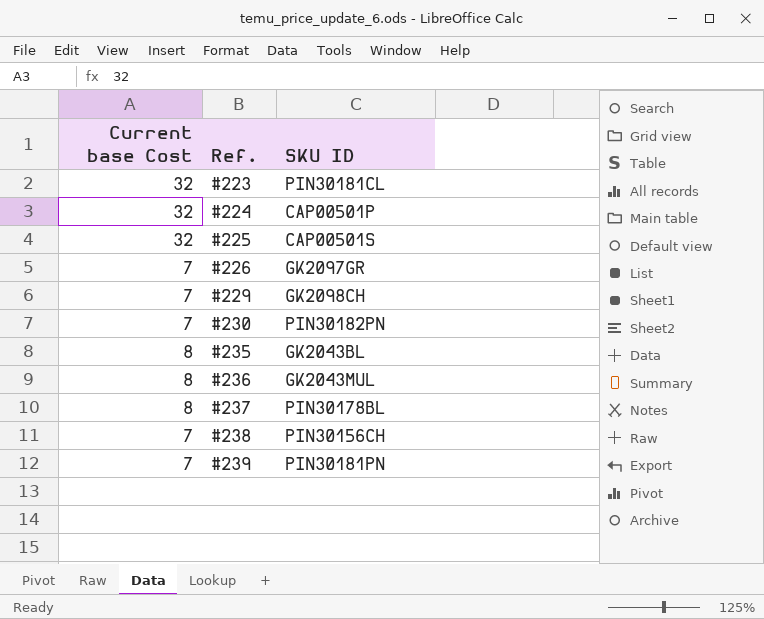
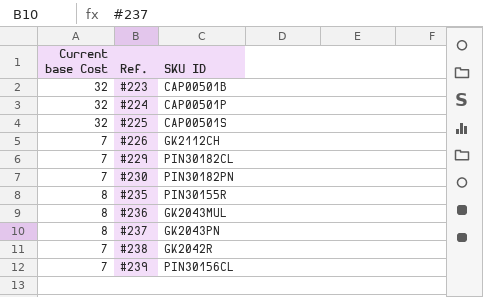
#223 | SKU ID: PIN30181CL -> CAP00501B
#226 | SKU ID: GK2097GR -> GK2112CH
#229 | SKU ID: GK2098CH -> PIN30182CL
#235 | SKU ID: GK2043BL -> PIN30155R
#237 | SKU ID: PIN30178BL -> GK2043PN
#238 | SKU ID: PIN30156CH -> GK2042R
#239 | SKU ID: PIN30181PN -> PIN30156CL

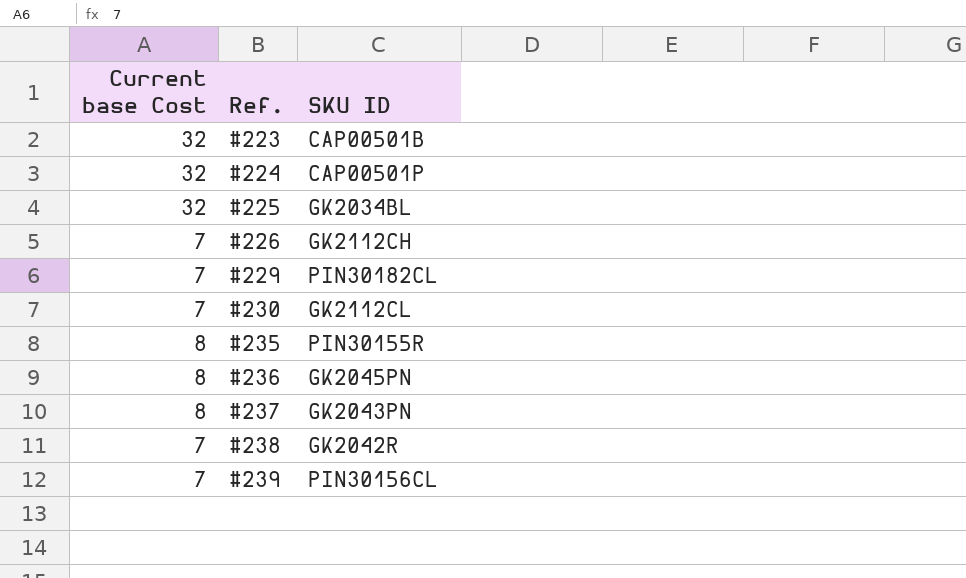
#225 | SKU ID: CAP00501S -> GK2034BL
#230 | SKU ID: PIN30182PN -> GK2112CL
#236 | SKU ID: GK2043MUL -> GK2045PN

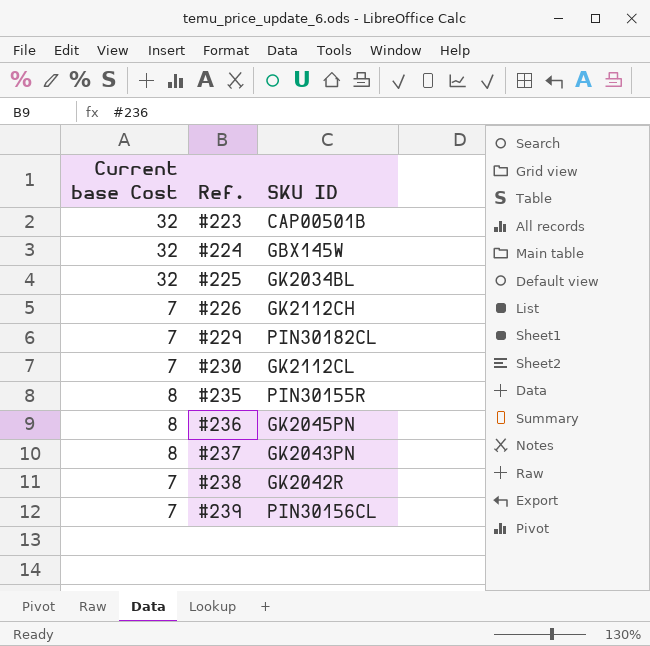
#224 | SKU ID: CAP00501P -> GBX145W

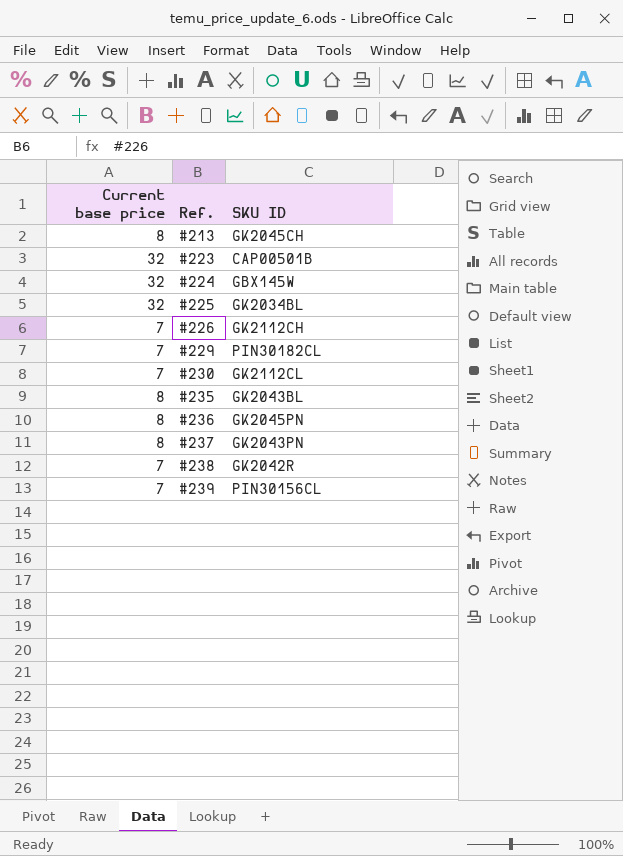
column name: Current base Cost -> Current base price
row #213: none -> 8 | GK2045CH
#235 | SKU ID: PIN30155R -> GK2043BL

